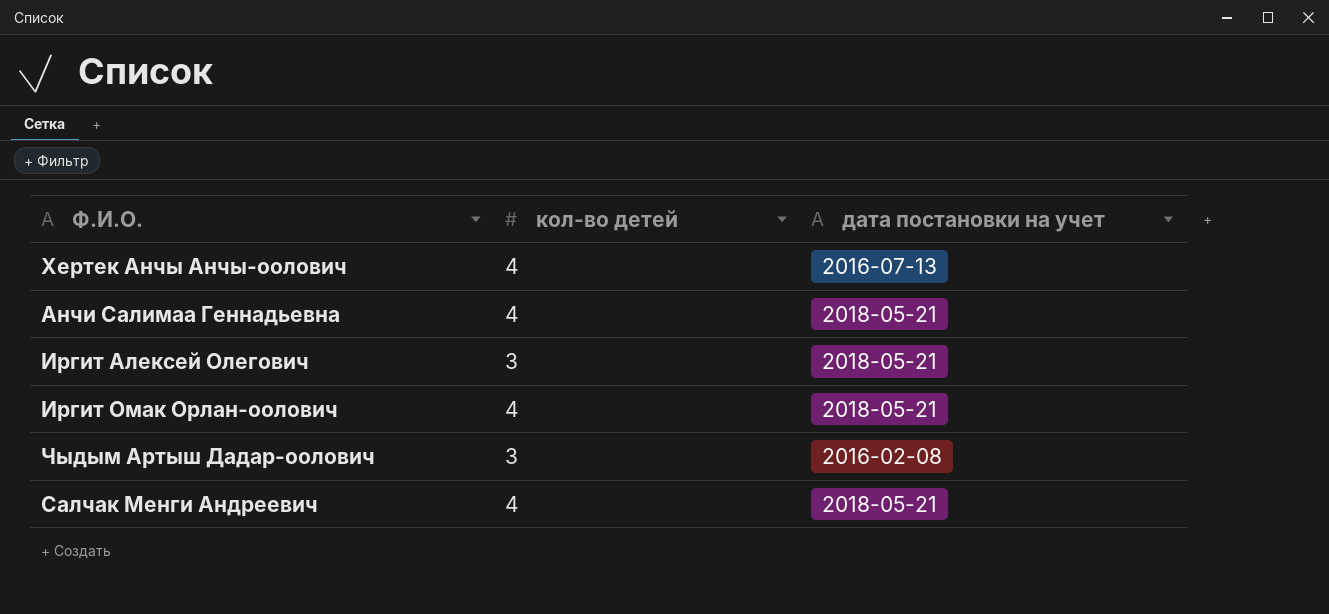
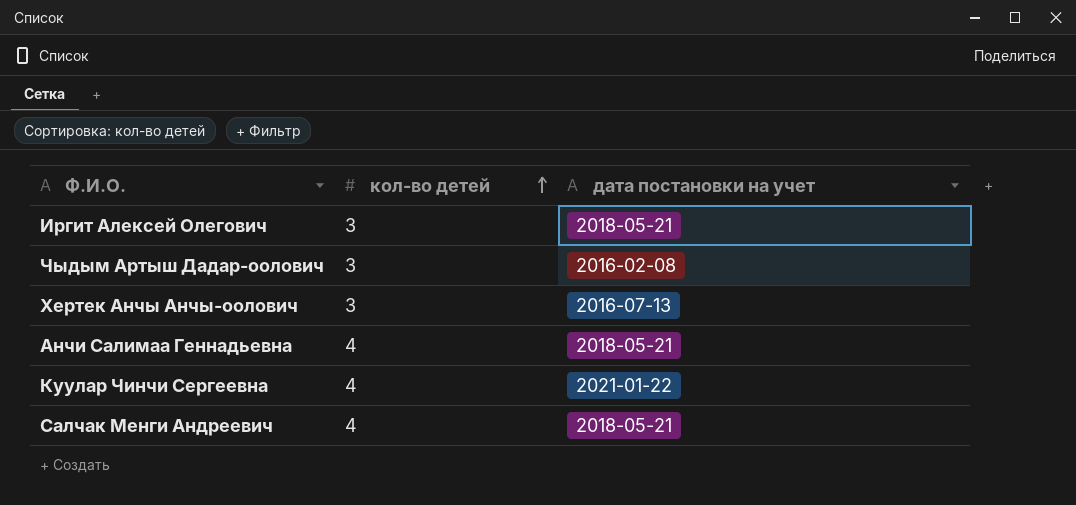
row order: none -> кол-во детей ascending
row Иргит Омак Орлан-оолович: 4 | 2018-05-21 -> none
Хертек Анчы Анчы-оолович | кол-во детей: 4 -> 3
row Куулар Чинчи Сергеевна: none -> 4 | 2021-01-22

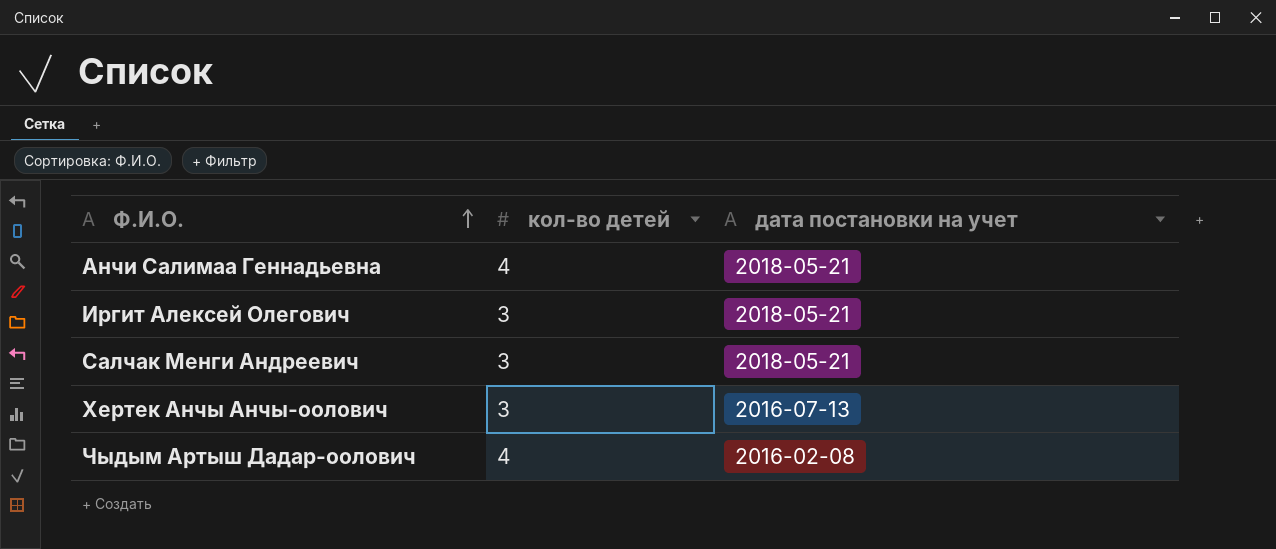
row order: кол-во детей ascending -> Ф.И.О. ascending
row Куулар Чинчи Сергеевна: 4 | 2021-01-22 -> none
Салчак Менги Андреевич | кол-во детей: 4 -> 3
Чыдым Артыш Дадар-оолович | кол-во детей: 3 -> 4

